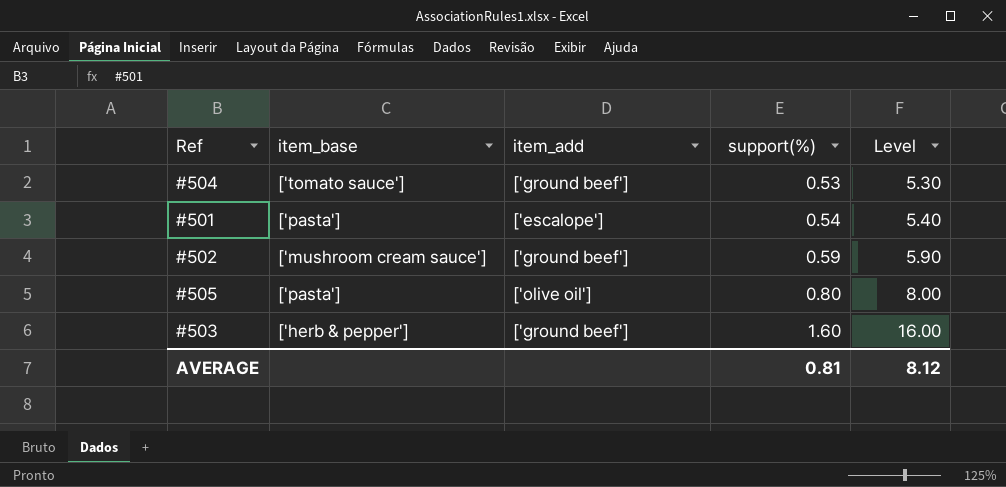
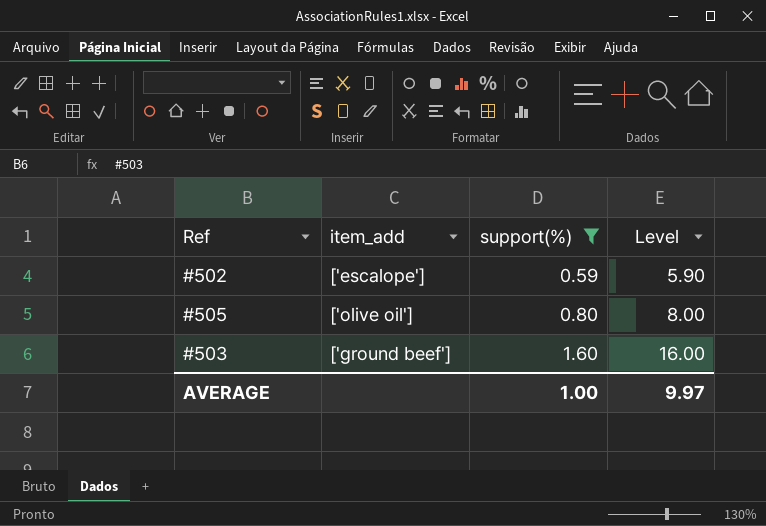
filter: none -> support(%) >= 0.59
column item_base | position: 2 -> none
#502 | item_add: ['ground beef'] -> ['escalope']
AVERAGE | support(%): 0.81 -> 1.00
AVERAGE | Level: 8.12 -> 9.97

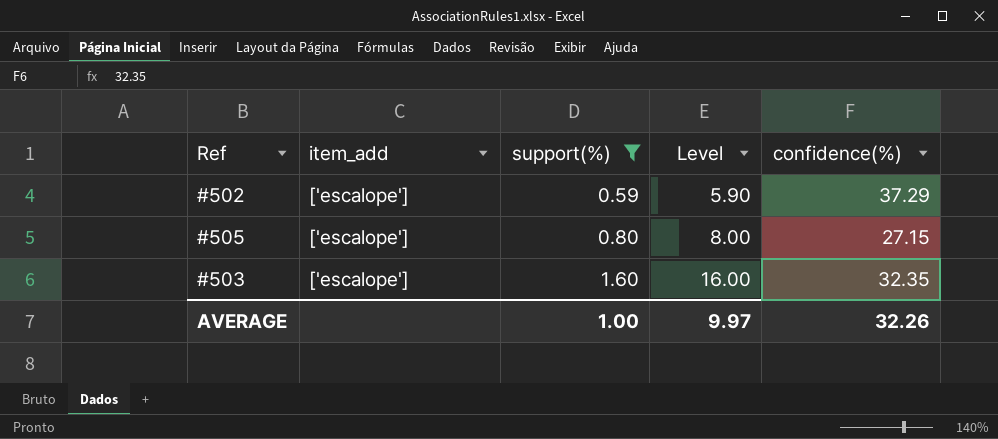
column confidence(%) | position: none -> 5
#505 | item_add: ['olive oil'] -> ['escalope']
#503 | item_add: ['ground beef'] -> ['escalope']

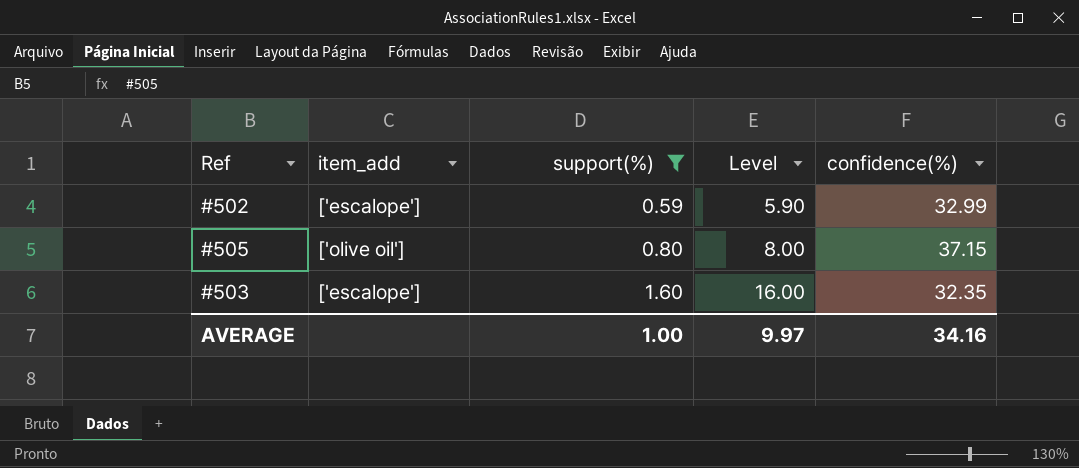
#502 | confidence(%): 37.29 -> 32.99
#505 | item_add: ['escalope'] -> ['olive oil']
#505 | confidence(%): 27.15 -> 37.15
AVERAGE | confidence(%): 32.26 -> 34.16

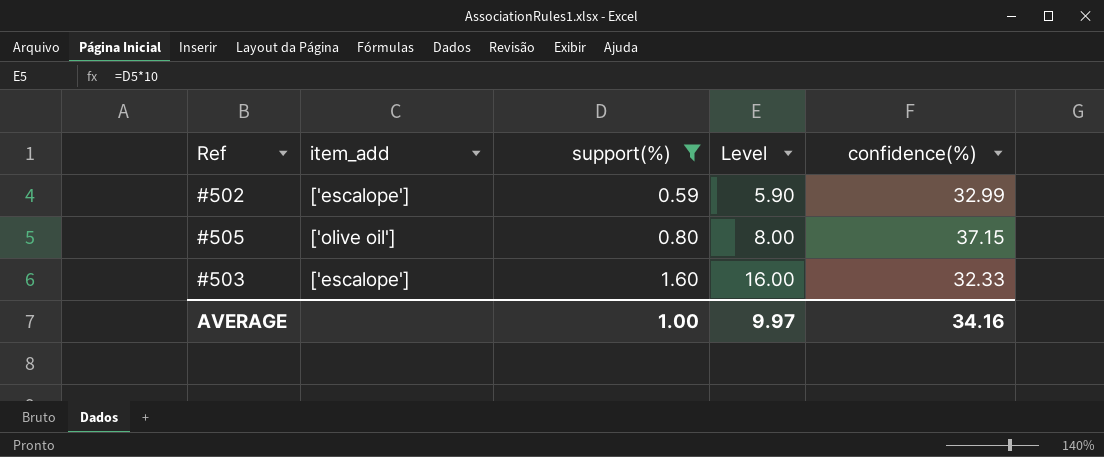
#503 | confidence(%): 32.35 -> 32.33

